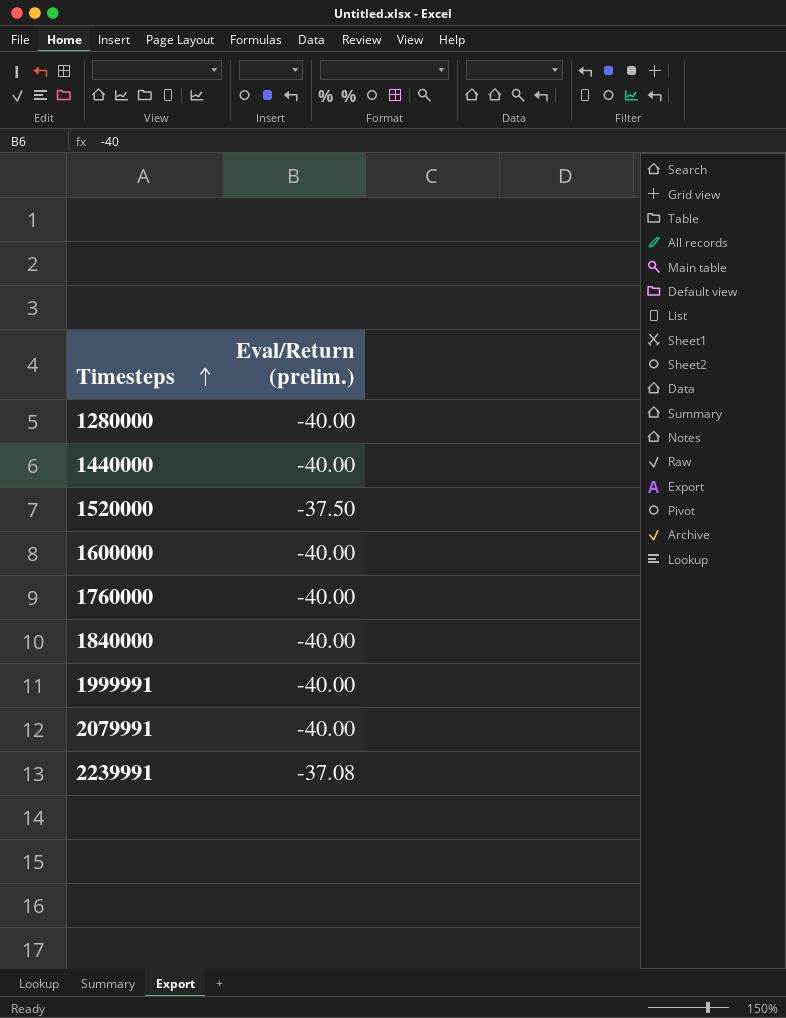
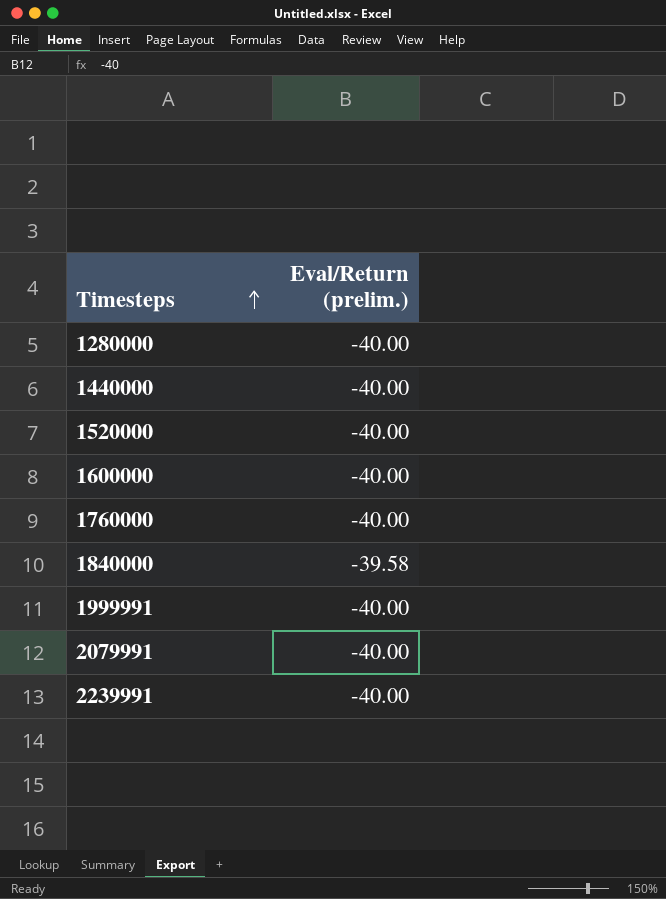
1520000 | Eval/Return (prelim.): -37.50 -> -40.00
1840000 | Eval/Return (prelim.): -40.00 -> -39.58
2239991 | Eval/Return (prelim.): -37.08 -> -40.00

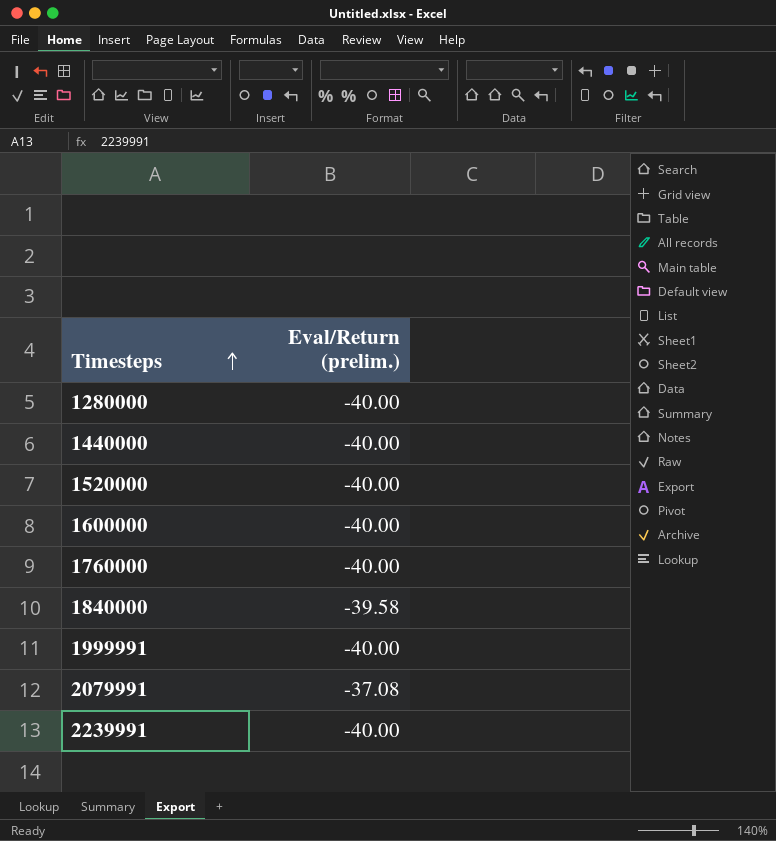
2079991 | Eval/Return (prelim.): -40.00 -> -37.08

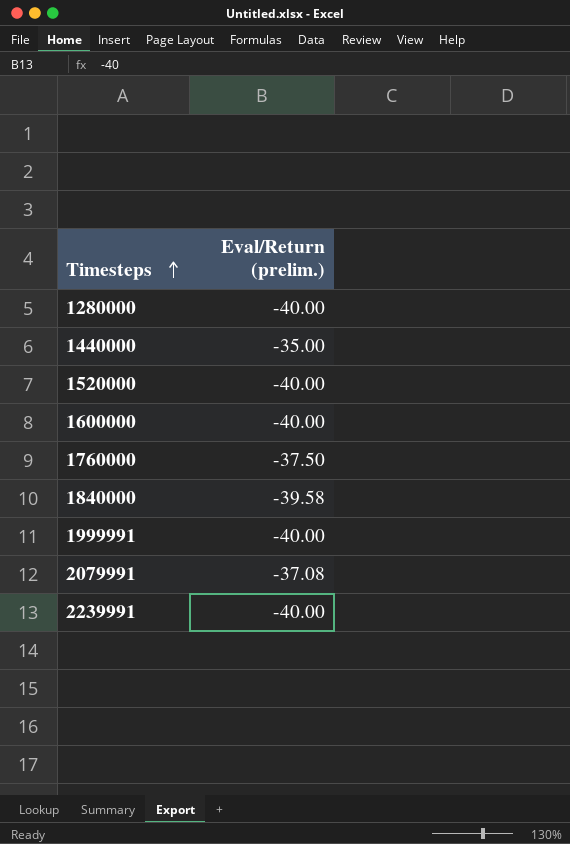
1440000 | Eval/Return (prelim.): -40.00 -> -35.00
1760000 | Eval/Return (prelim.): -40.00 -> -37.50

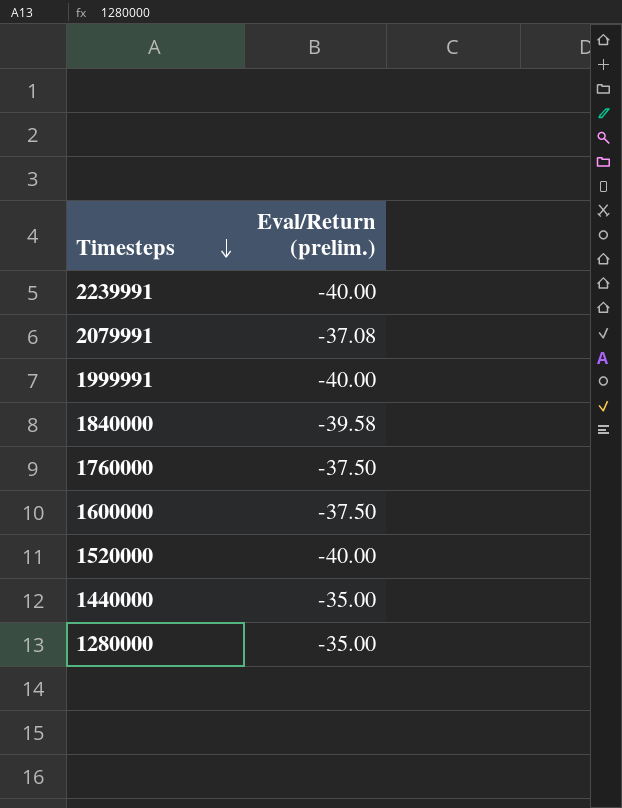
row order: Timesteps ascending -> Timesteps descending
1600000 | Eval/Return (prelim.): -40.00 -> -37.50
1280000 | Eval/Return (prelim.): -40.00 -> -35.00

